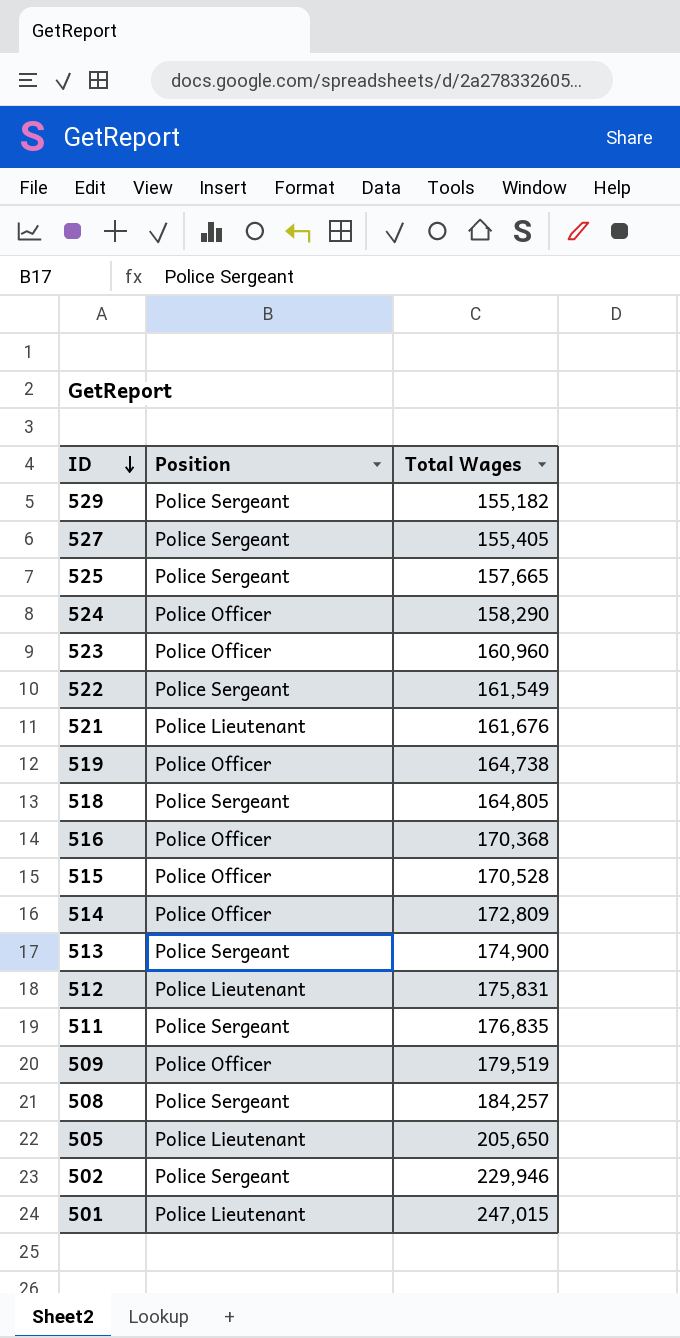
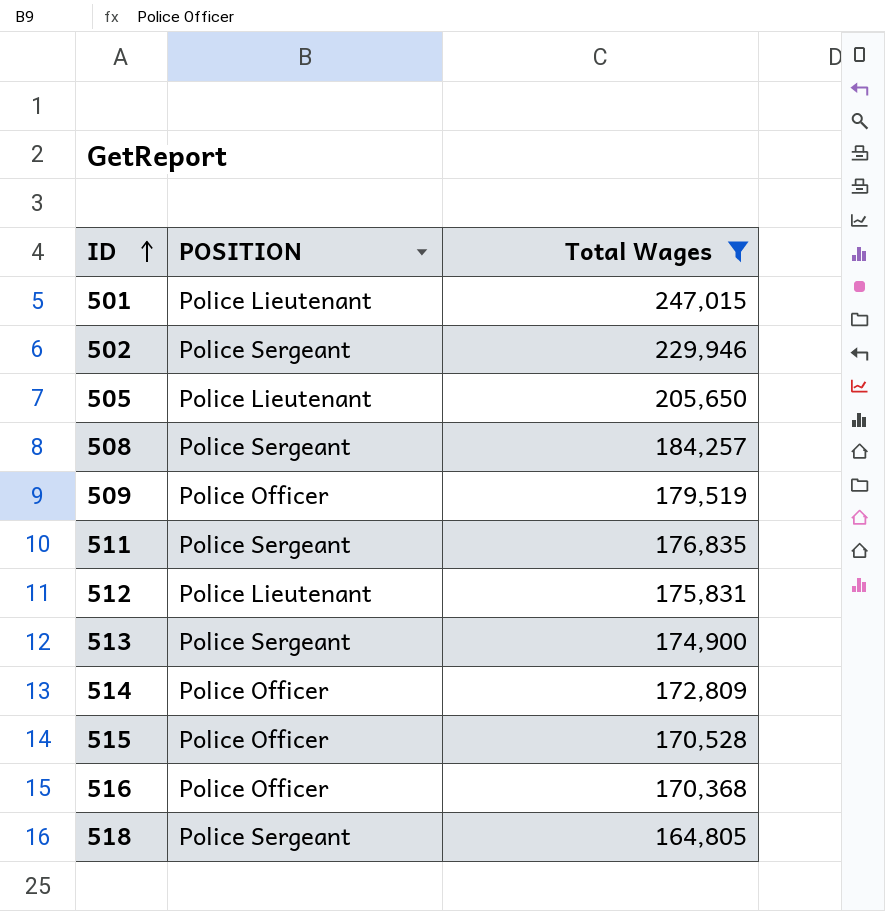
filter: none -> Total Wages >= 164,805
row order: ID descending -> ID ascending
column name: Position -> POSITION

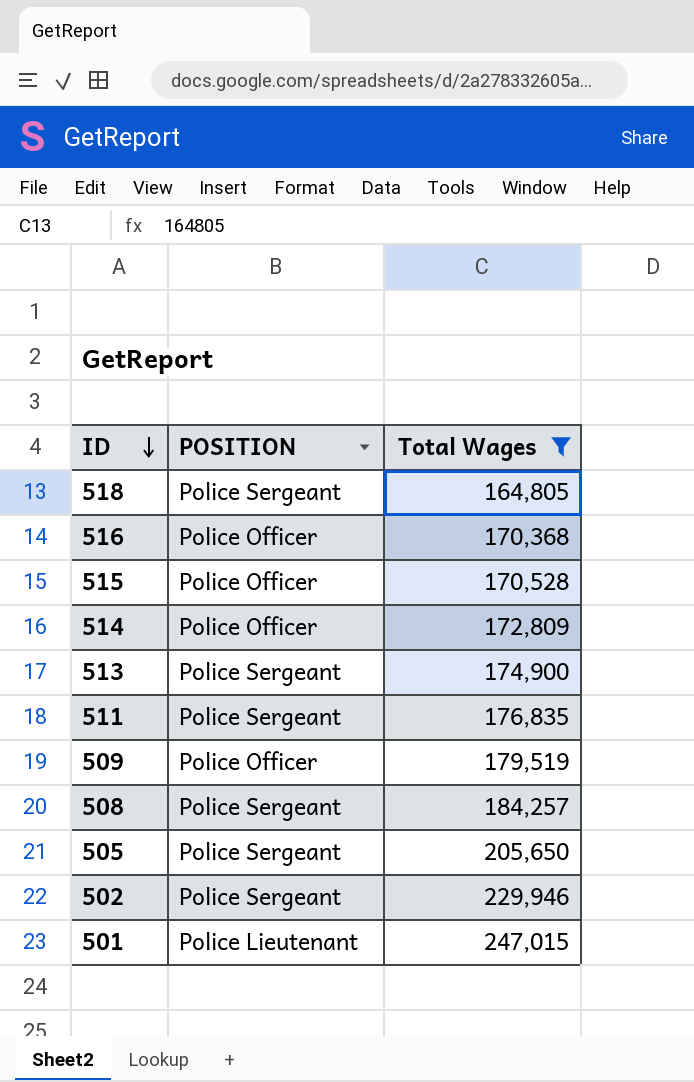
row order: ID ascending -> ID descending
row 512: Police Lieutenant | 175,831 -> none
505 | POSITION: Police Lieutenant -> Police Sergeant

